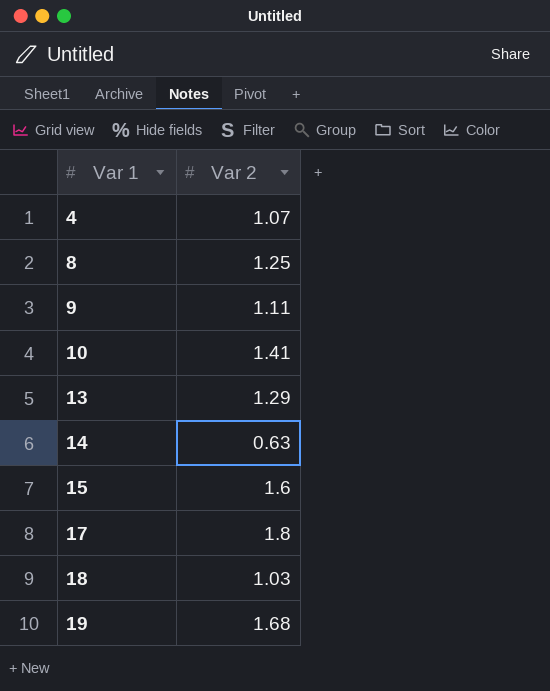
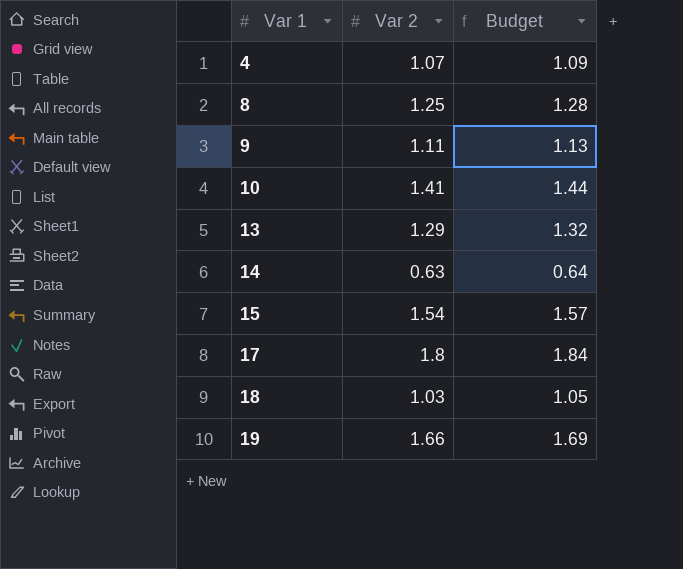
column Budget | formula: none -> [Var 2] * 1.02
15 | Var 2: 1.6 -> 1.54
19 | Var 2: 1.68 -> 1.66

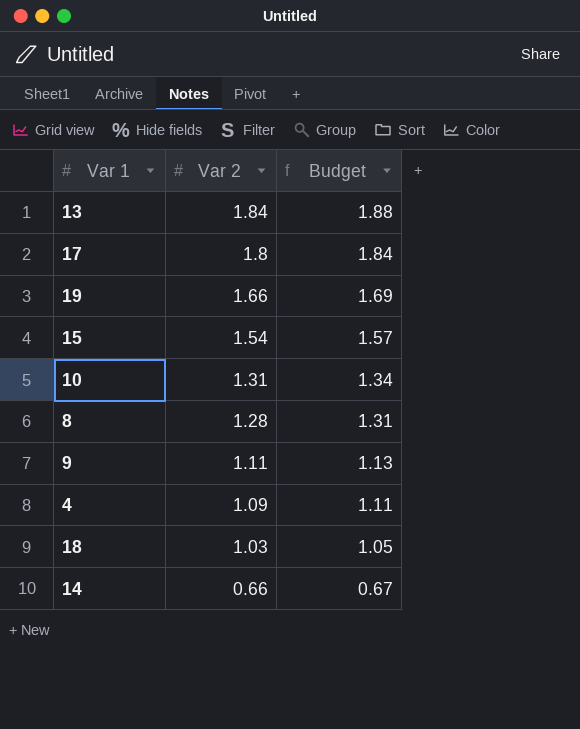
row order: Var 1 ascending -> Var 2 descending
13 | Var 2: 1.29 -> 1.84
13 | Budget: 1.32 -> 1.88
10 | Var 2: 1.41 -> 1.31
10 | Budget: 1.44 -> 1.34
8 | Var 2: 1.25 -> 1.28
8 | Budget: 1.28 -> 1.31
4 | Var 2: 1.07 -> 1.09
4 | Budget: 1.09 -> 1.11
14 | Var 2: 0.63 -> 0.66
14 | Budget: 0.64 -> 0.67

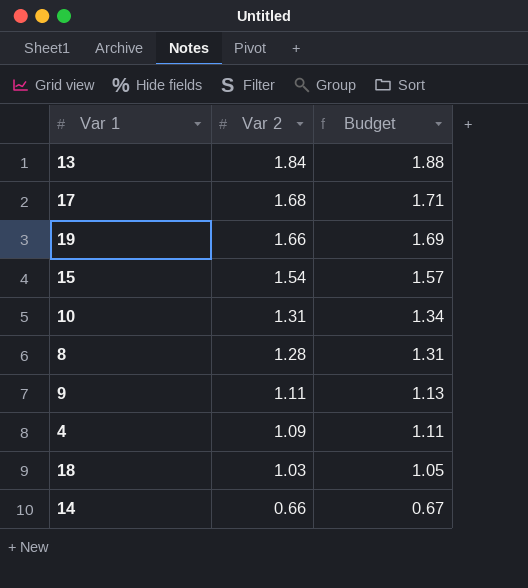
17 | Var 2: 1.8 -> 1.68
17 | Budget: 1.84 -> 1.71

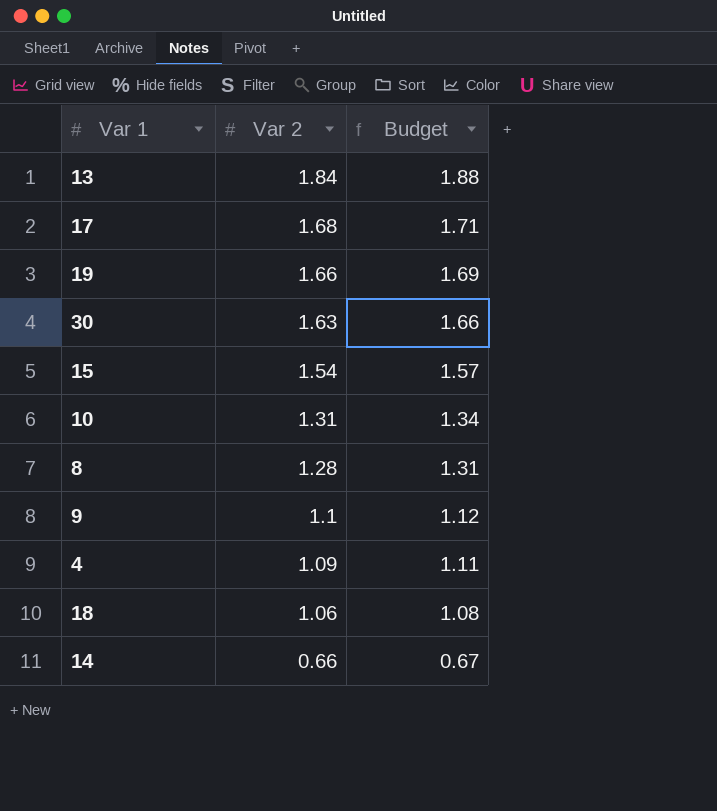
row 30: none -> 1.63 | 1.66
9 | Var 2: 1.11 -> 1.1
9 | Budget: 1.13 -> 1.12
18 | Var 2: 1.03 -> 1.06
18 | Budget: 1.05 -> 1.08

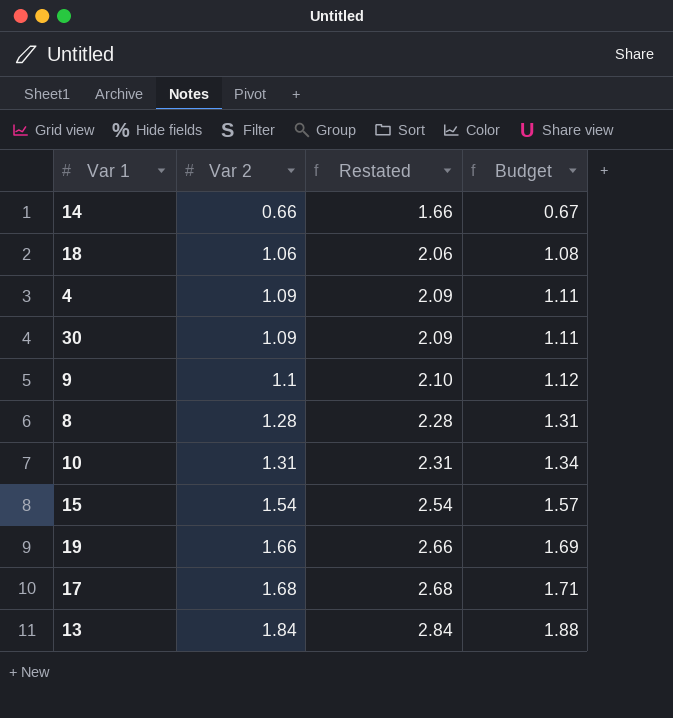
row order: Var 2 descending -> Var 2 ascending
column Restated | formula: none -> [Var 2] + 1
30 | Var 2: 1.63 -> 1.09
30 | Budget: 1.66 -> 1.11

